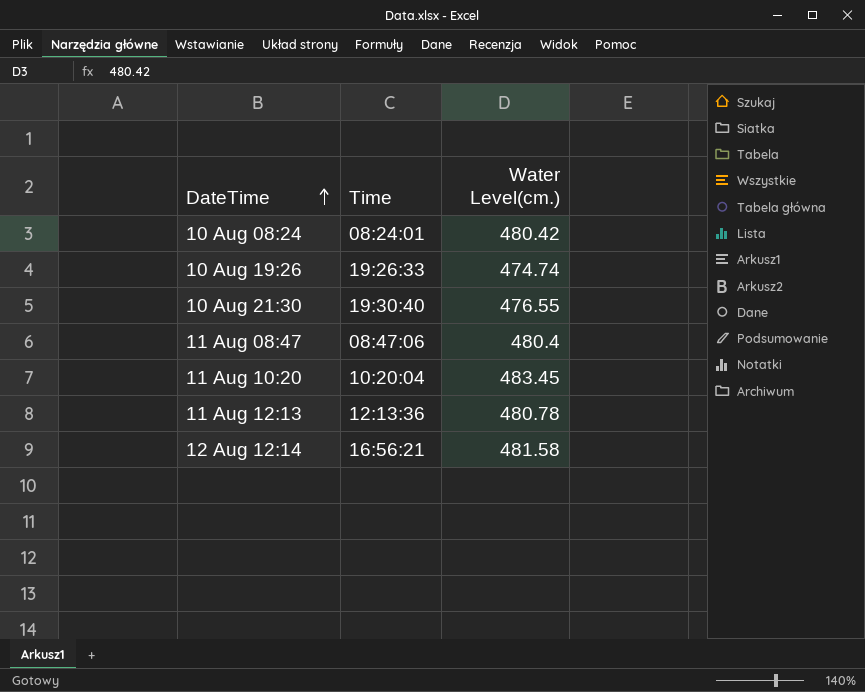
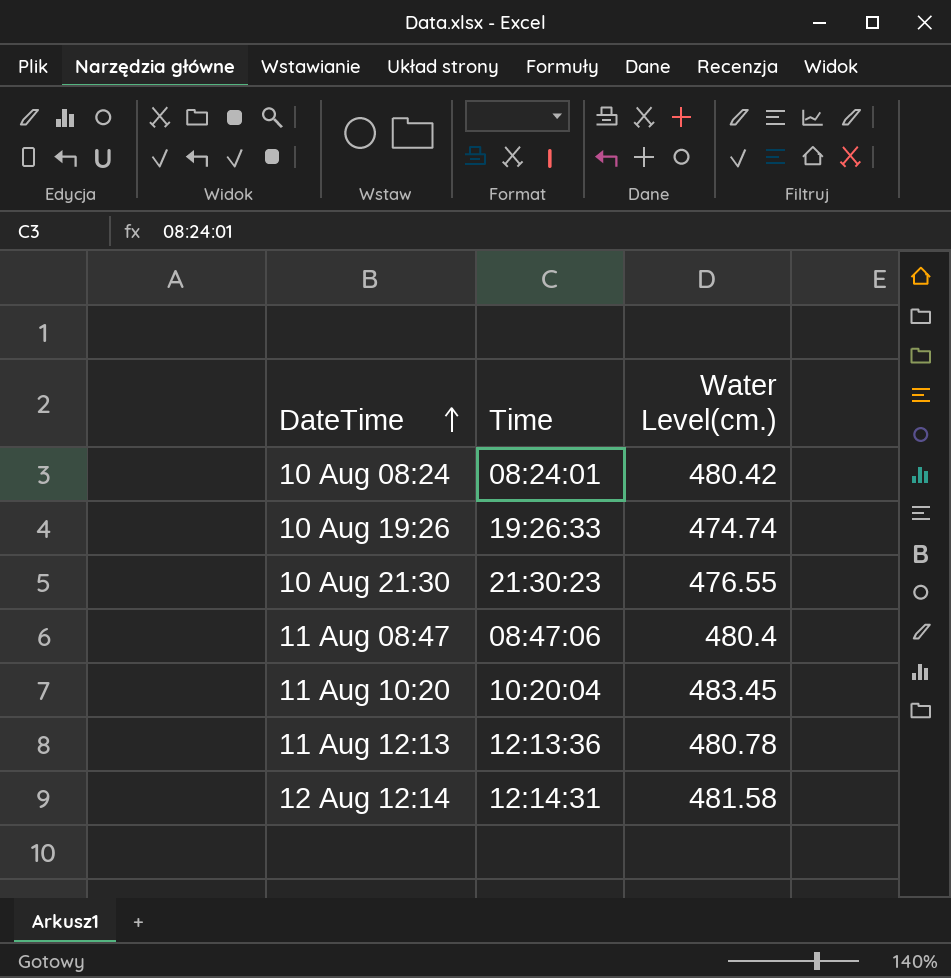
10 Aug 21:30 | Time: 19:30:40 -> 21:30:23
12 Aug 12:14 | Time: 16:56:21 -> 12:14:31

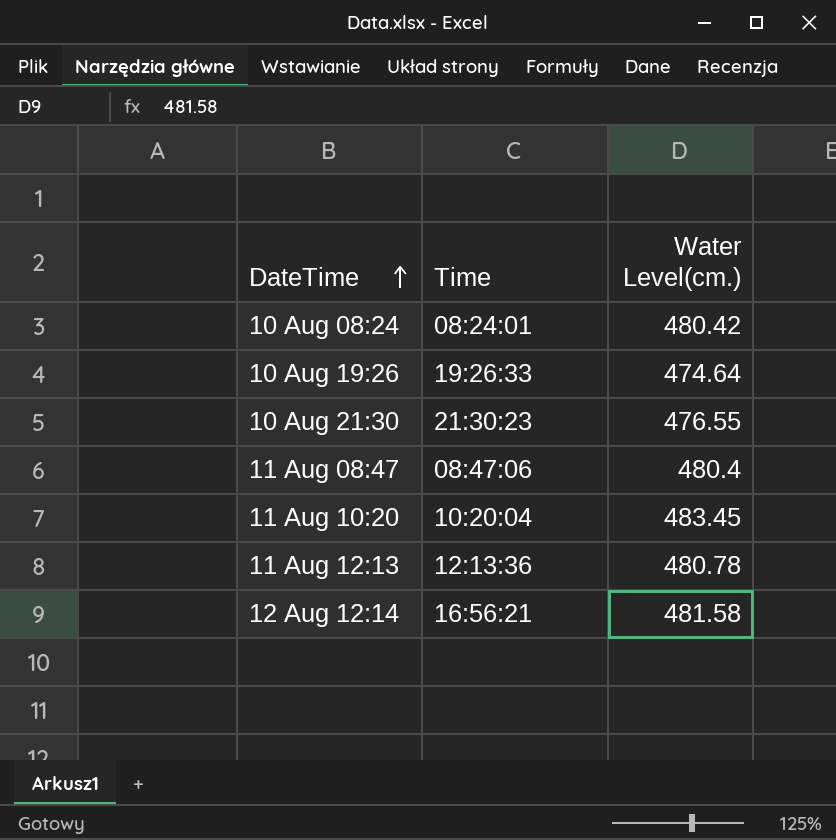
10 Aug 19:26 | Water Level(cm.): 474.74 -> 474.64
12 Aug 12:14 | Time: 12:14:31 -> 16:56:21

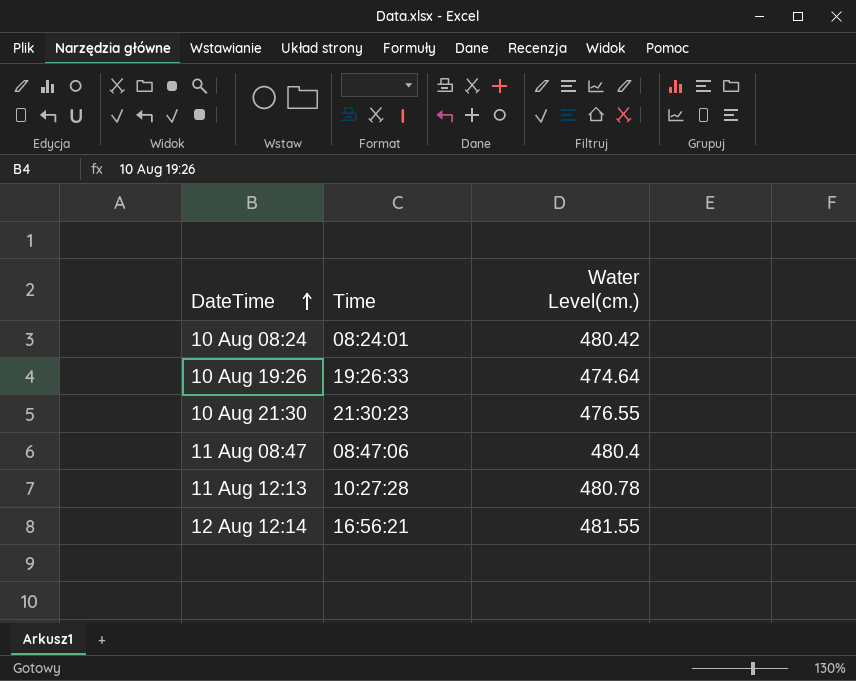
row 11 Aug 10:20: 10:20:04 | 483.45 -> none
11 Aug 12:13 | Time: 12:13:36 -> 10:27:28
12 Aug 12:14 | Water Level(cm.): 481.58 -> 481.55

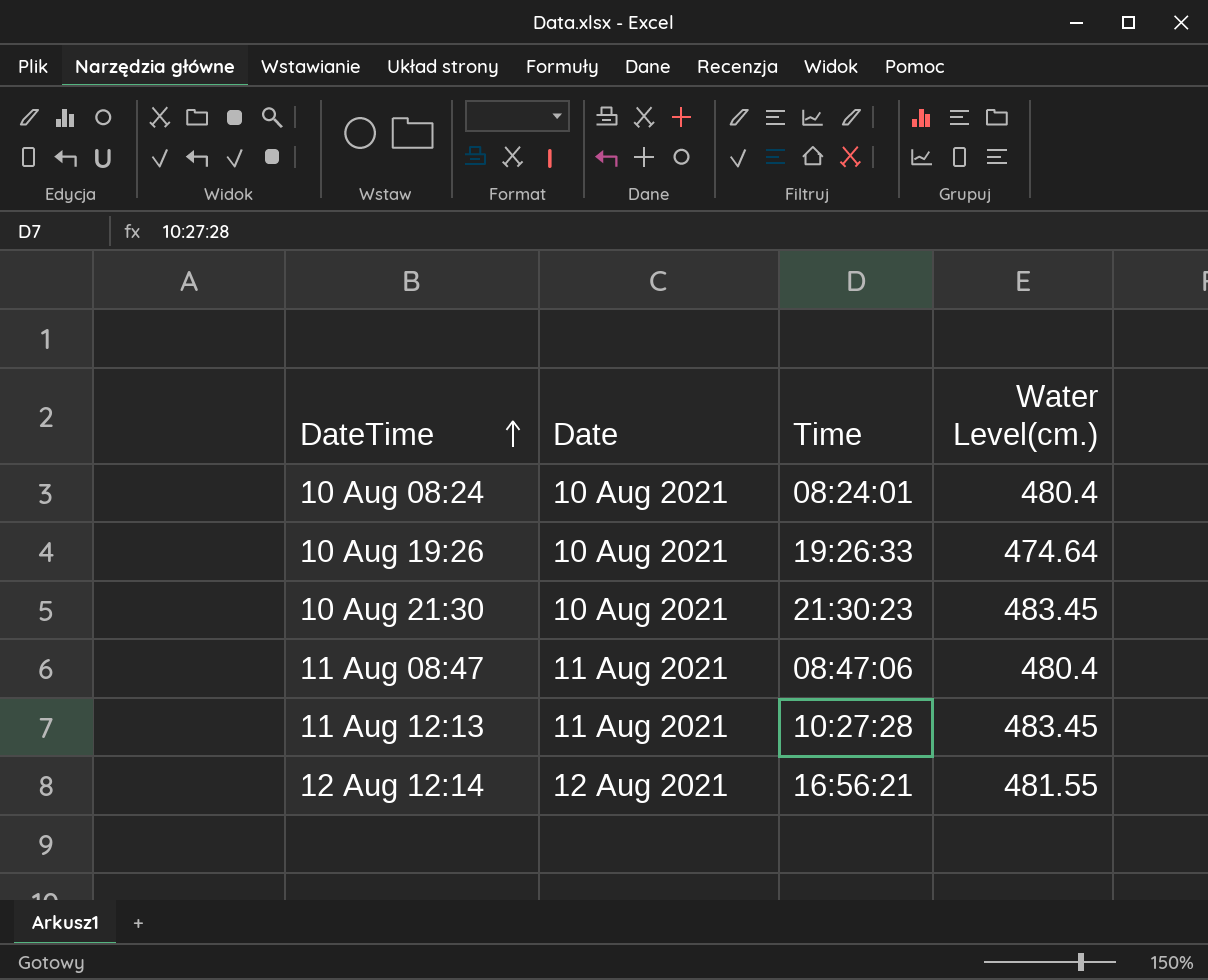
column Date | position: none -> 2
10 Aug 08:24 | Water Level(cm.): 480.42 -> 480.4
10 Aug 21:30 | Water Level(cm.): 476.55 -> 483.45
11 Aug 12:13 | Water Level(cm.): 480.78 -> 483.45

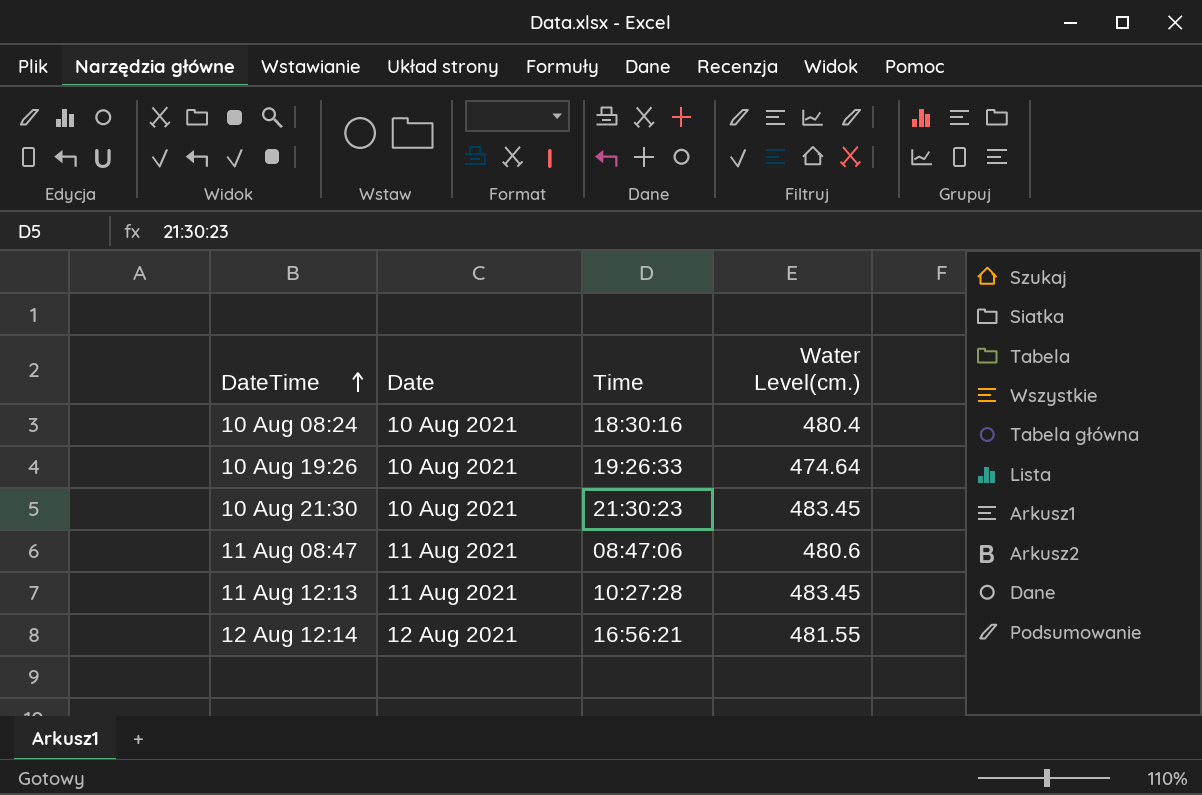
10 Aug 08:24 | Time: 08:24:01 -> 18:30:16
11 Aug 08:47 | Water Level(cm.): 480.4 -> 480.6

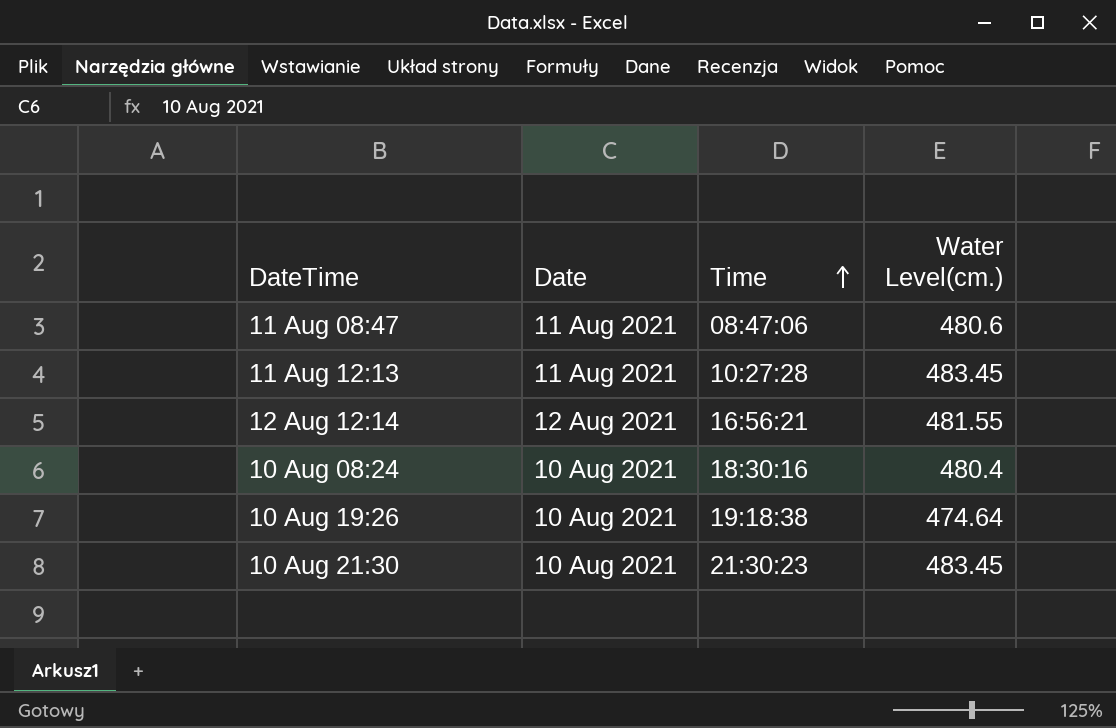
row order: DateTime ascending -> Time ascending
10 Aug 19:26 | Time: 19:26:33 -> 19:18:38

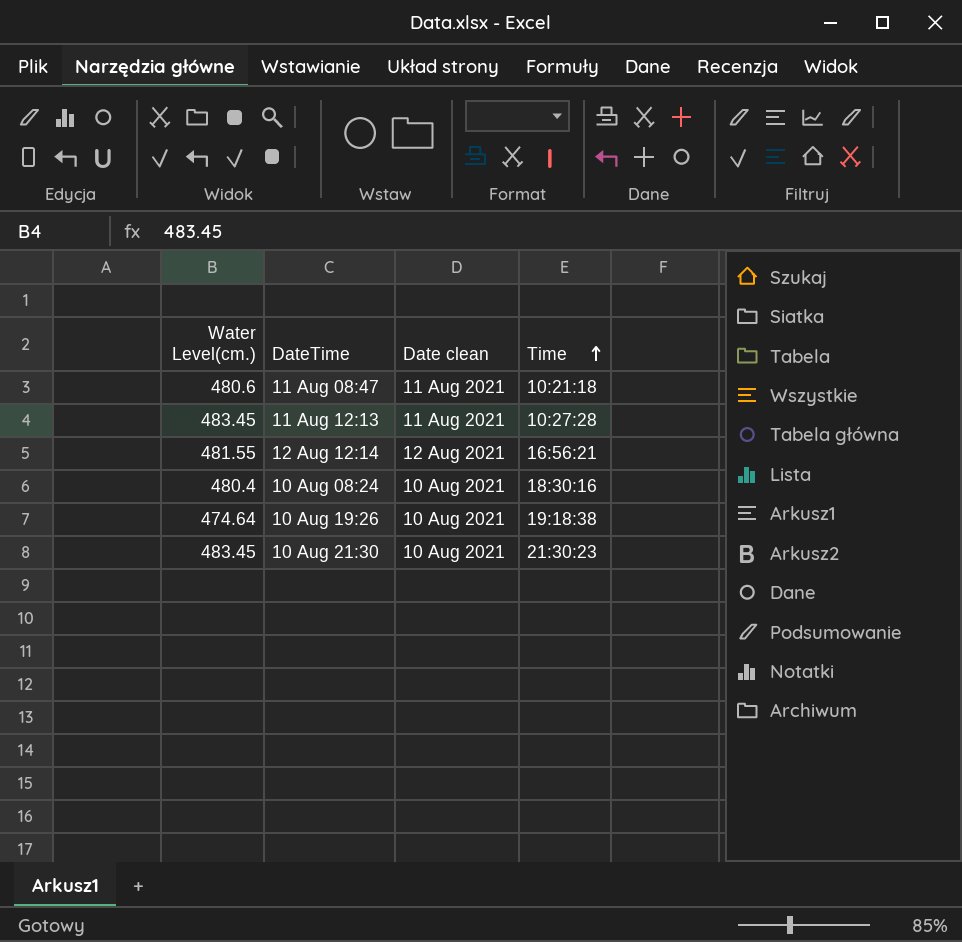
column Water Level(cm.) | position: 4 -> 1
column name: Date -> Date clean
11 Aug 08:47 | Time: 08:47:06 -> 10:21:18

